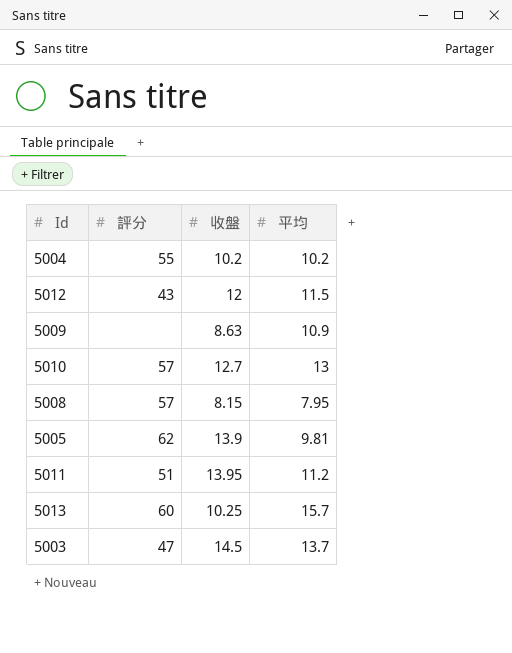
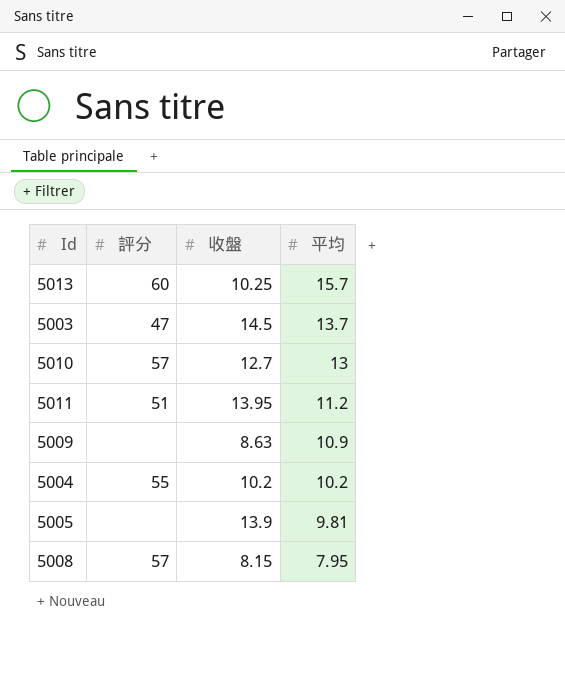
row order: none -> 平均 descending
row 5012: 43 | 12 | 11.5 -> none
5005 | 評分: 62 -> none

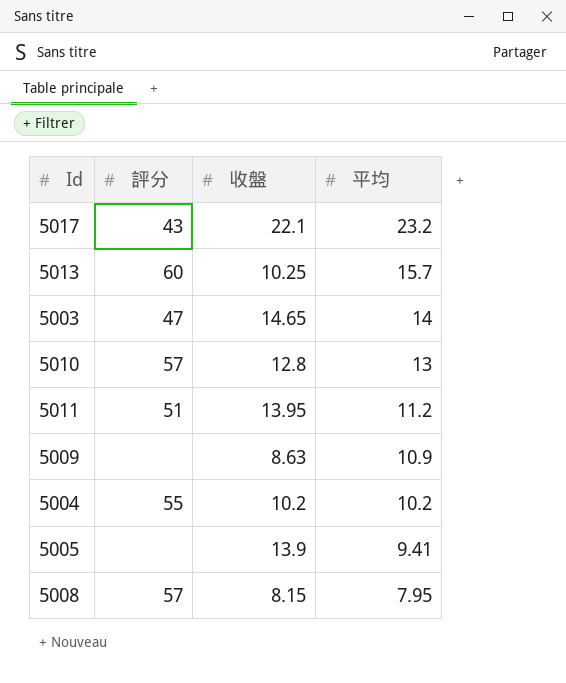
row 5017: none -> 43 | 22.1 | 23.2
5003 | 收盤: 14.5 -> 14.65
5003 | 平均: 13.7 -> 14
5010 | 收盤: 12.7 -> 12.8
5005 | 平均: 9.81 -> 9.41

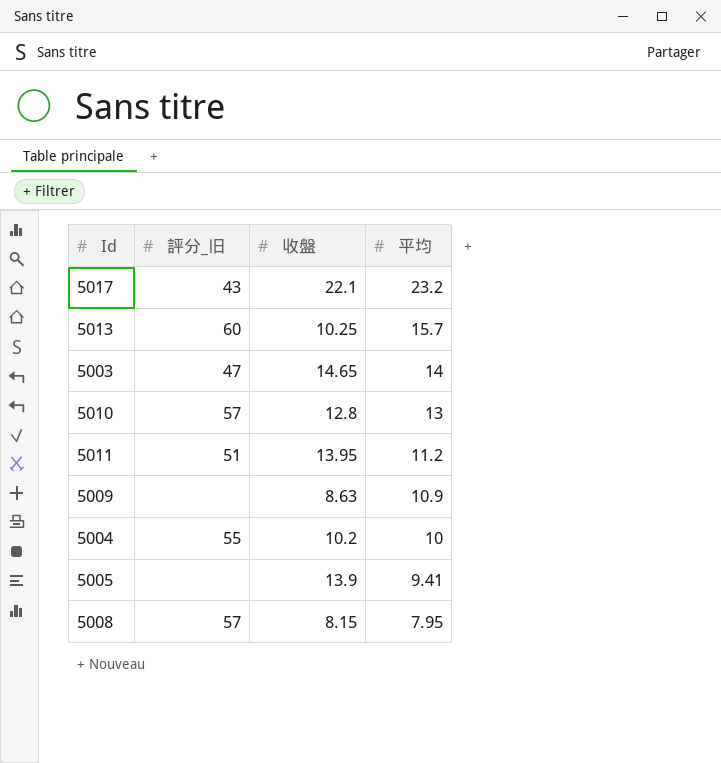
column name: 評分 -> 評分_旧
5004 | 平均: 10.2 -> 10

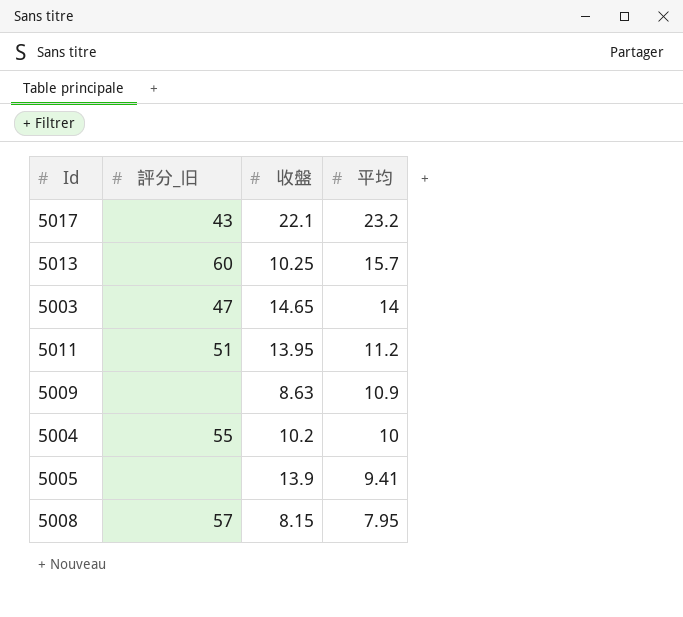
row 5010: 57 | 12.8 | 13 -> none

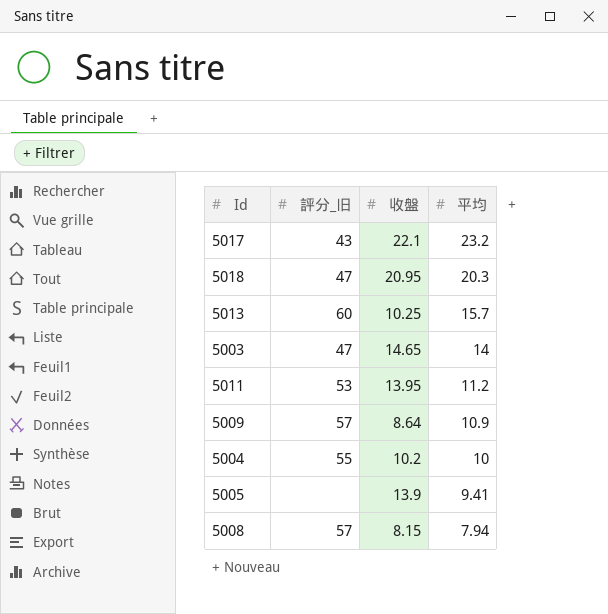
row 5018: none -> 47 | 20.95 | 20.3
5011 | 評分_旧: 51 -> 53
5009 | 評分_旧: none -> 57
5009 | 收盤: 8.63 -> 8.64
5008 | 平均: 7.95 -> 7.94

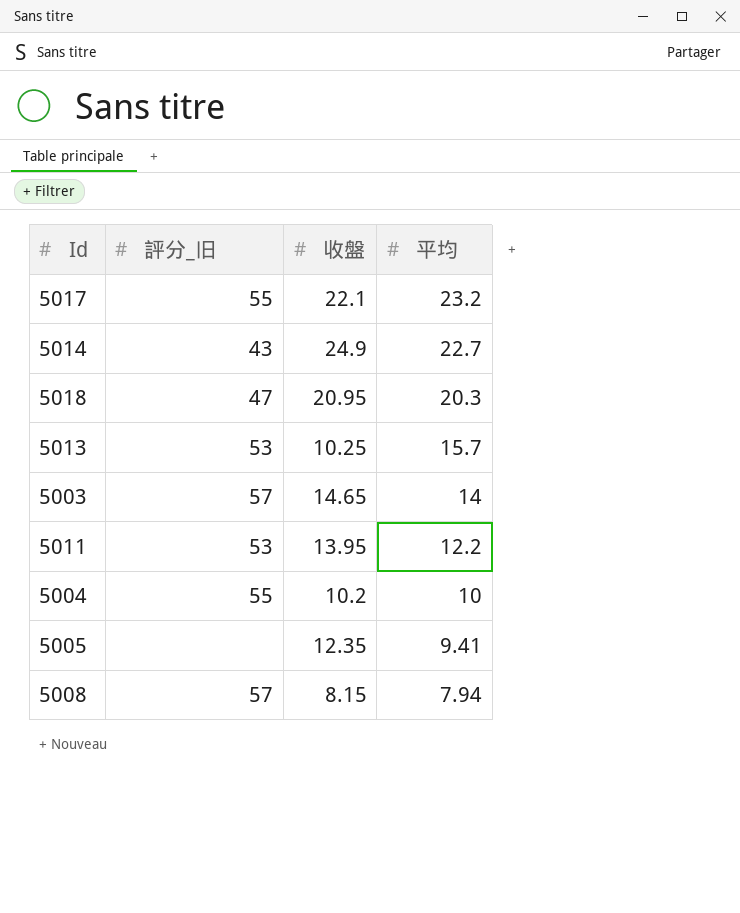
row 5009: 57 | 8.64 | 10.9 -> none
5017 | 評分_旧: 43 -> 55
row 5014: none -> 43 | 24.9 | 22.7
5013 | 評分_旧: 60 -> 53
5003 | 評分_旧: 47 -> 57
5011 | 平均: 11.2 -> 12.2
5005 | 收盤: 13.9 -> 12.35

